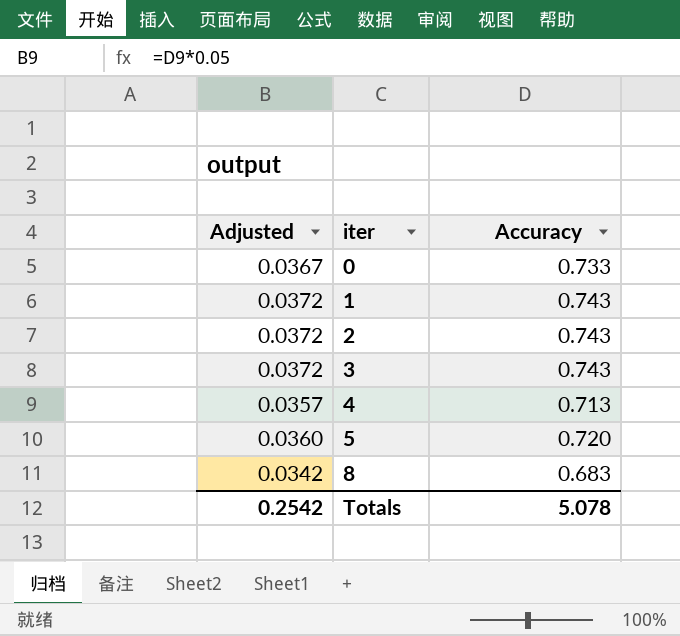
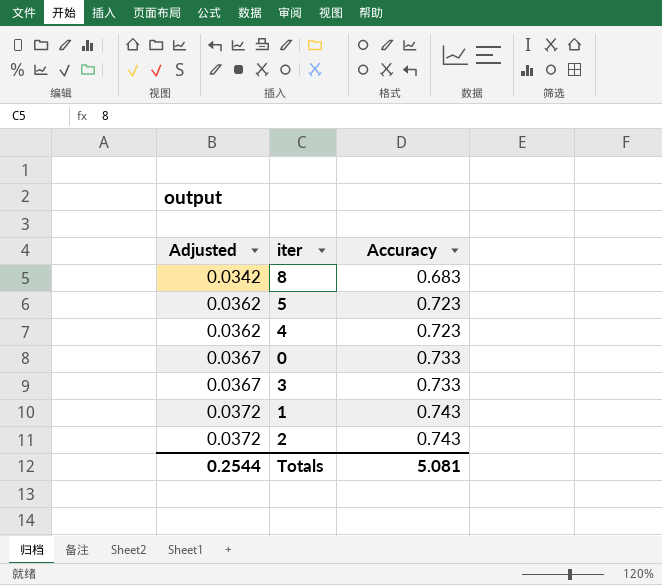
row order: iter ascending -> Adjusted ascending
5 | Adjusted: 0.0360 -> 0.0362
5 | Accuracy: 0.720 -> 0.723
4 | Adjusted: 0.0357 -> 0.0362
4 | Accuracy: 0.713 -> 0.723
3 | Adjusted: 0.0372 -> 0.0367
3 | Accuracy: 0.743 -> 0.733
Totals | Adjusted: 0.2542 -> 0.2544
Totals | Accuracy: 5.078 -> 5.081

